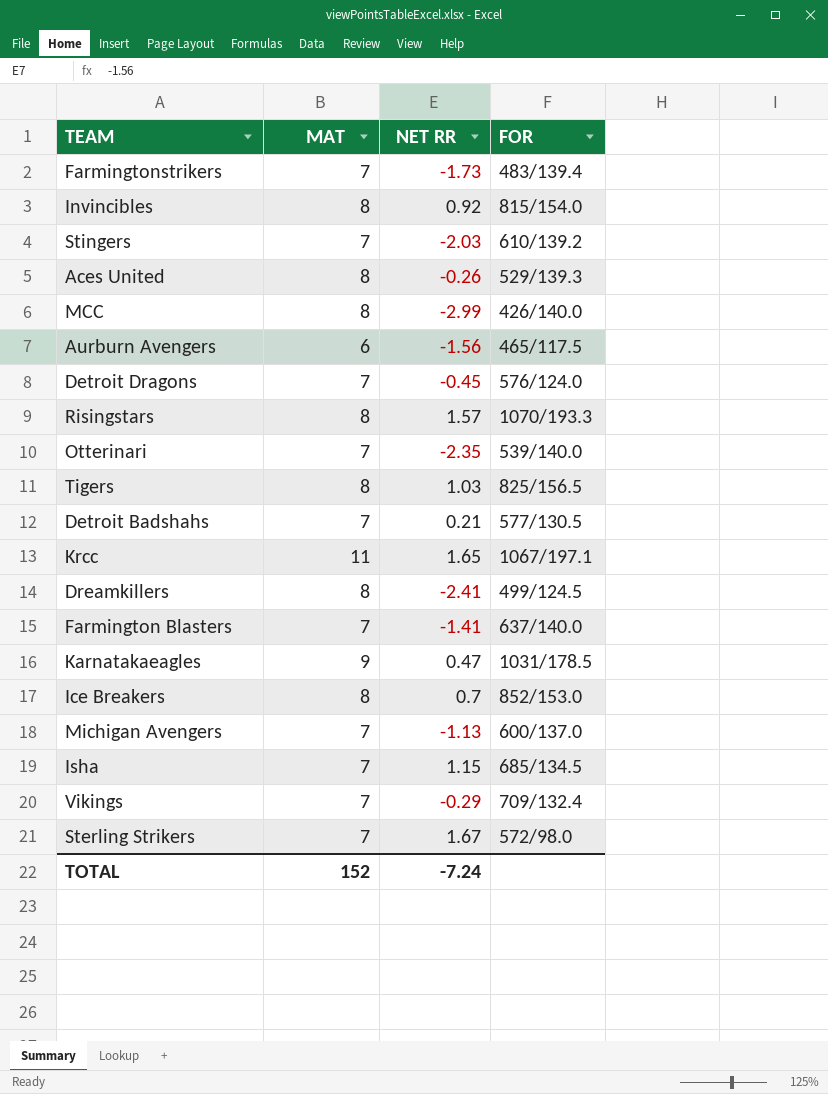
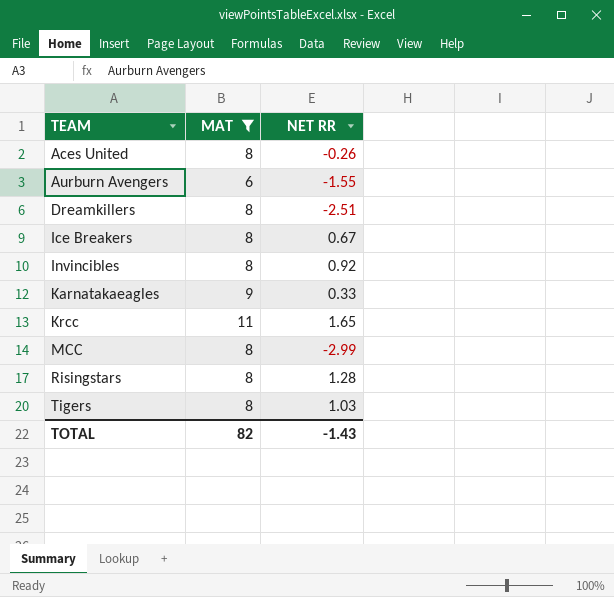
filter: none -> MAT != 7
row order: none -> TEAM ascending
column FOR | position: 4 -> none
Aurburn Avengers | NET RR: -1.56 -> -1.55
Dreamkillers | NET RR: -2.41 -> -2.51
Ice Breakers | NET RR: 0.7 -> 0.67
Karnatakaeagles | NET RR: 0.47 -> 0.33
Risingstars | NET RR: 1.57 -> 1.28
TOTAL | MAT: 152 -> 82
TOTAL | NET RR: -7.24 -> -1.43

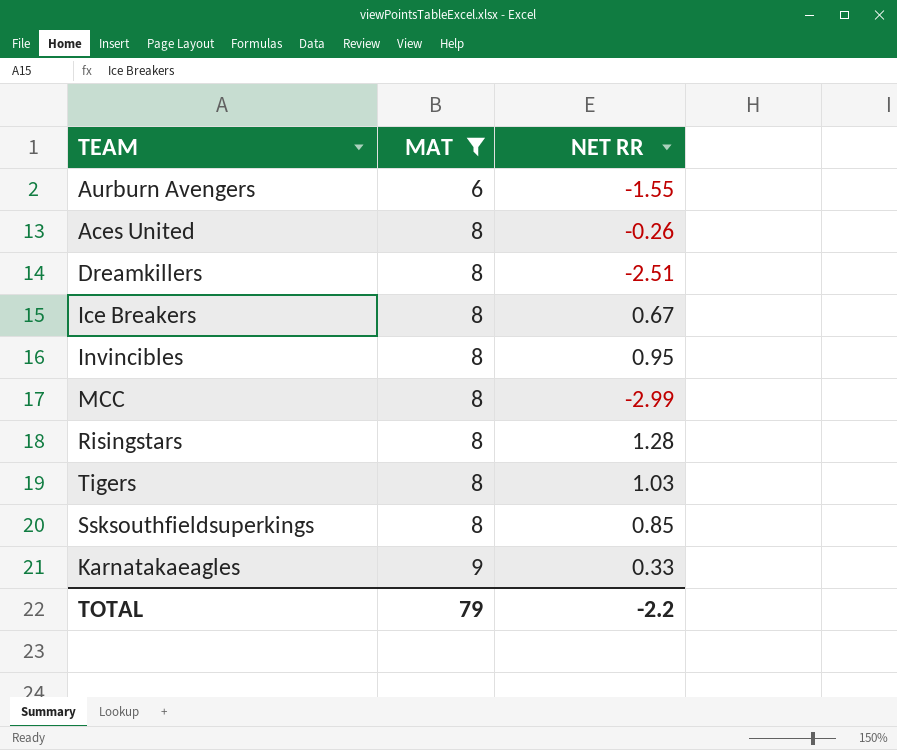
row order: TEAM ascending -> MAT ascending
row Krcc: 11 | 1.65 -> none
Invincibles | NET RR: 0.92 -> 0.95
row Ssksouthfieldsuperkings: none -> 8 | 0.85
TOTAL | MAT: 82 -> 79
TOTAL | NET RR: -1.43 -> -2.2

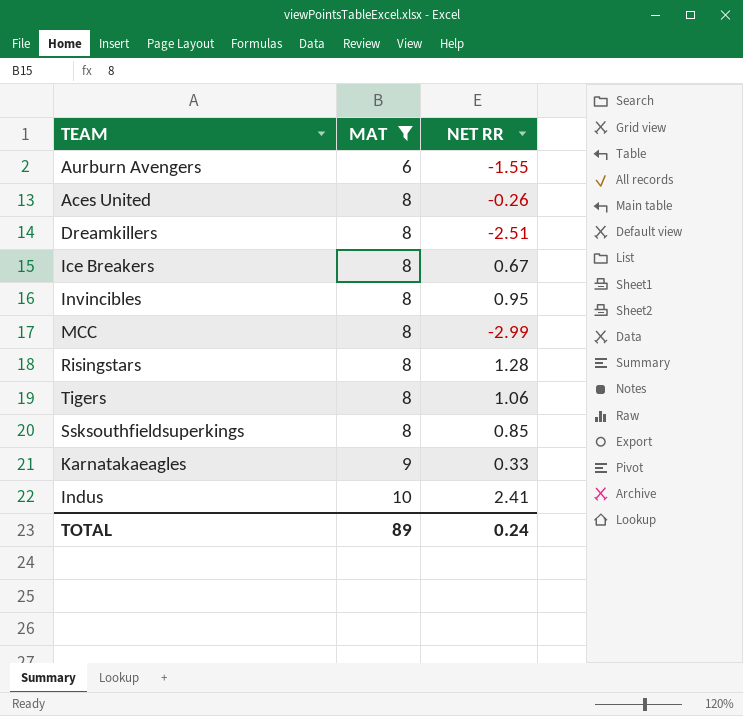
Tigers | NET RR: 1.03 -> 1.06
row Indus: none -> 10 | 2.41
TOTAL | MAT: 79 -> 89
TOTAL | NET RR: -2.2 -> 0.24

